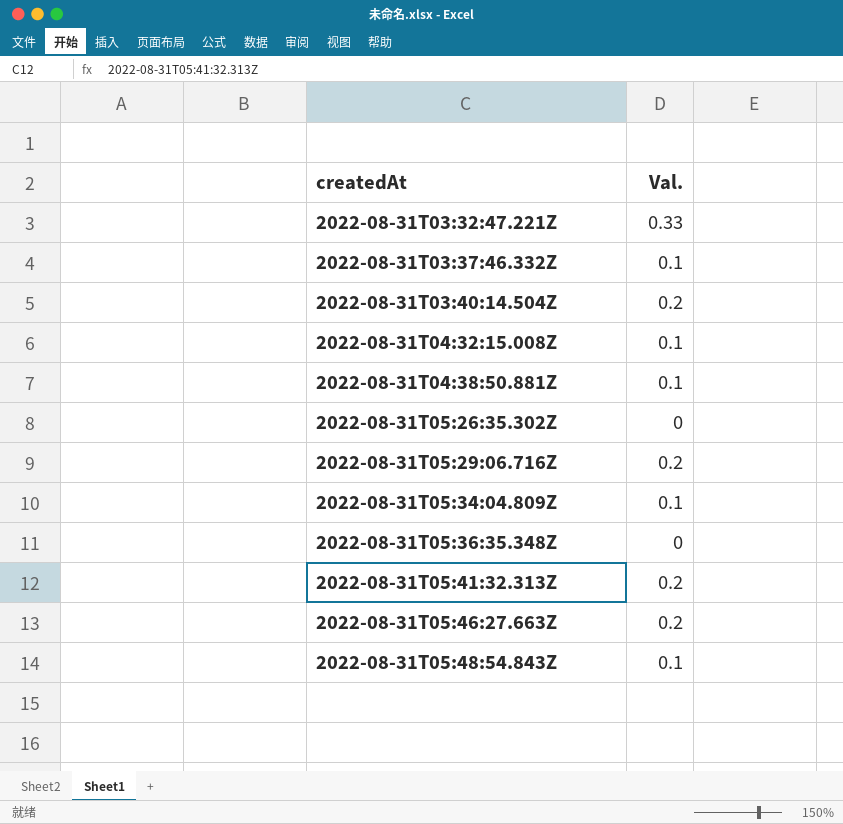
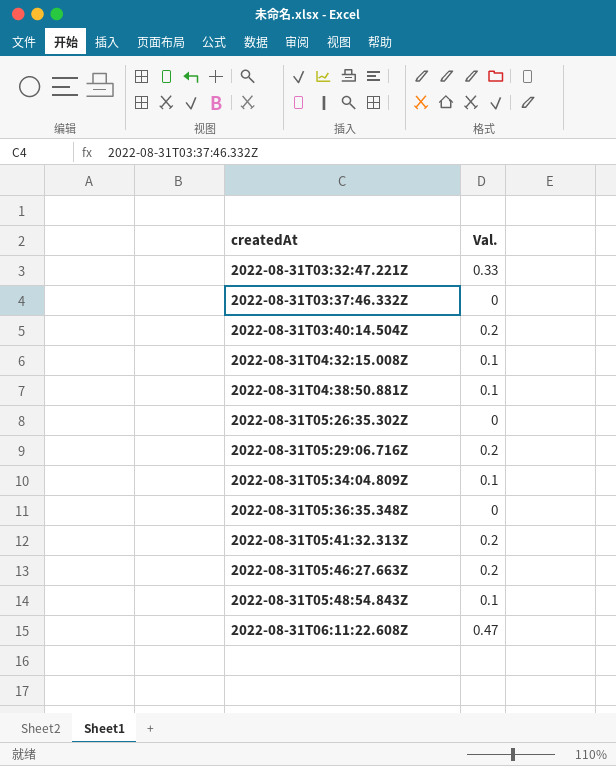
2022-08-31T03:37:46.332Z | Val.: 0.1 -> 0
row 2022-08-31T06:11:22.608Z: none -> 0.47

